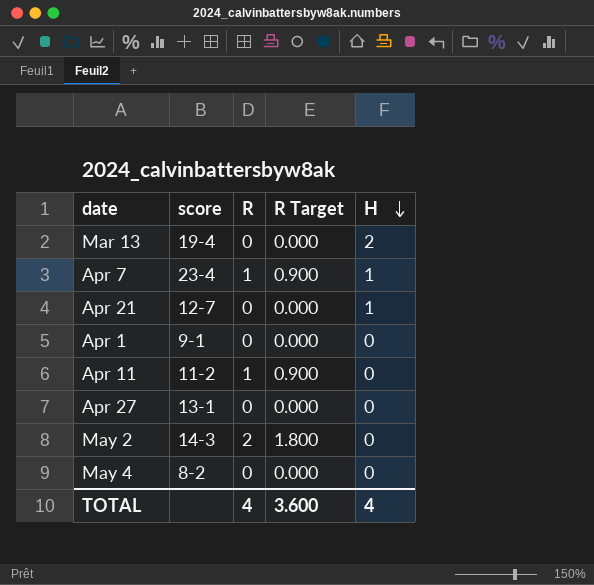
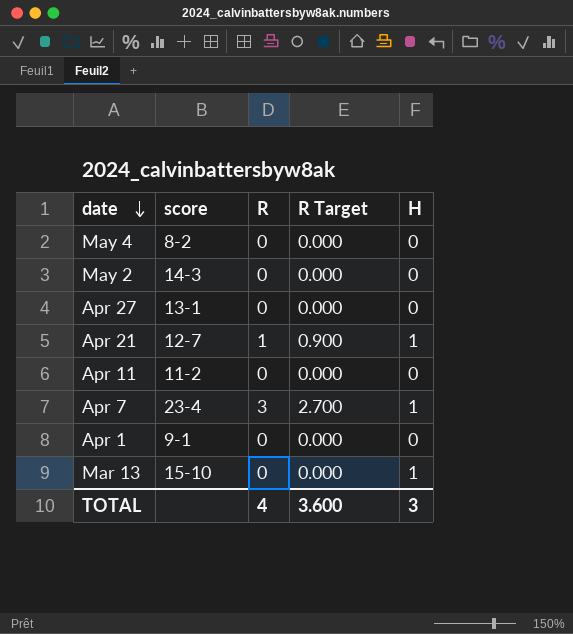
row order: H descending -> date descending
May 2 | R: 2 -> 0
May 2 | R Target: 1.800 -> 0.000
Apr 21 | R: 0 -> 1
Apr 21 | R Target: 0.000 -> 0.900
Apr 11 | R: 1 -> 0
Apr 11 | R Target: 0.900 -> 0.000
Apr 7 | R: 1 -> 3
Apr 7 | R Target: 0.900 -> 2.700
Mar 13 | score: 19-4 -> 15-10
Mar 13 | H: 2 -> 1
TOTAL | H: 4 -> 3

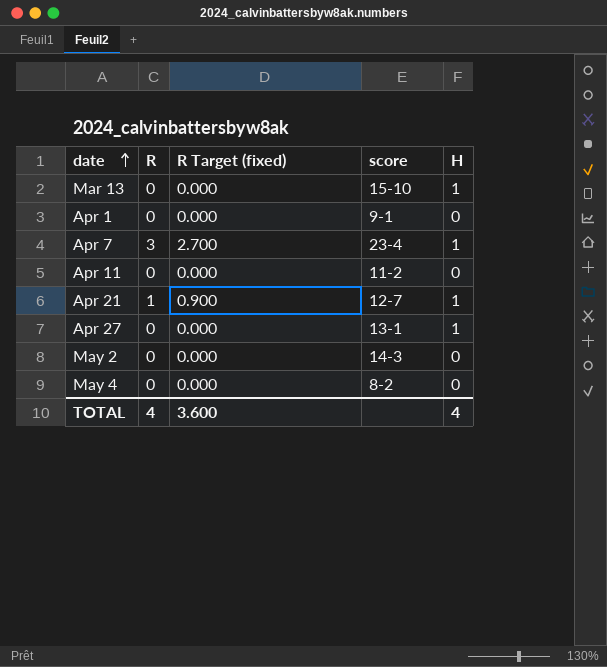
row order: date descending -> date ascending
column name: R Target -> R Target (fixed)
column score | position: 2 -> 4
Apr 27 | H: 0 -> 1
TOTAL | H: 3 -> 4

